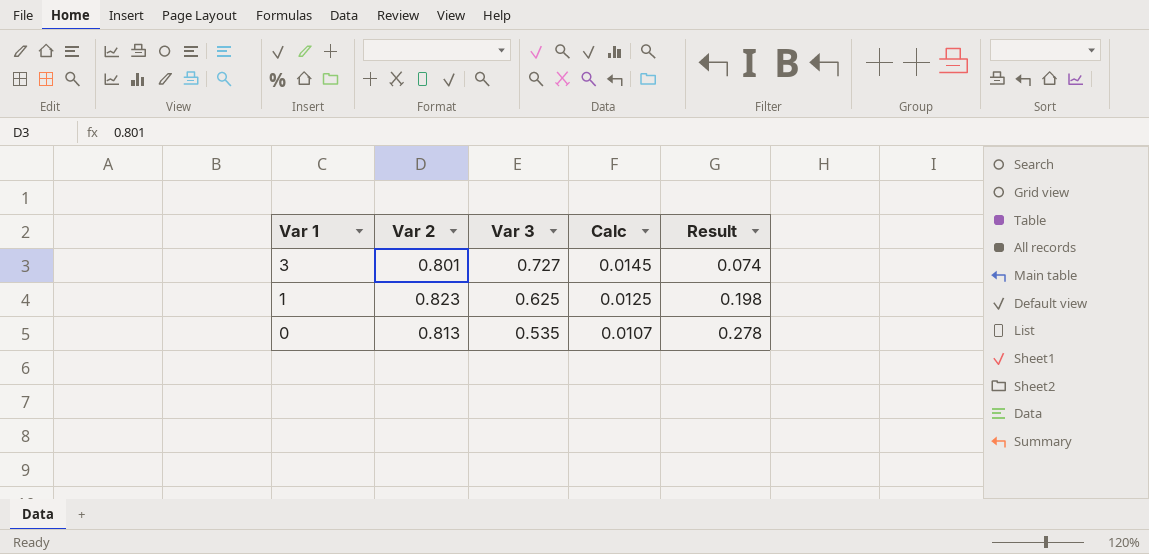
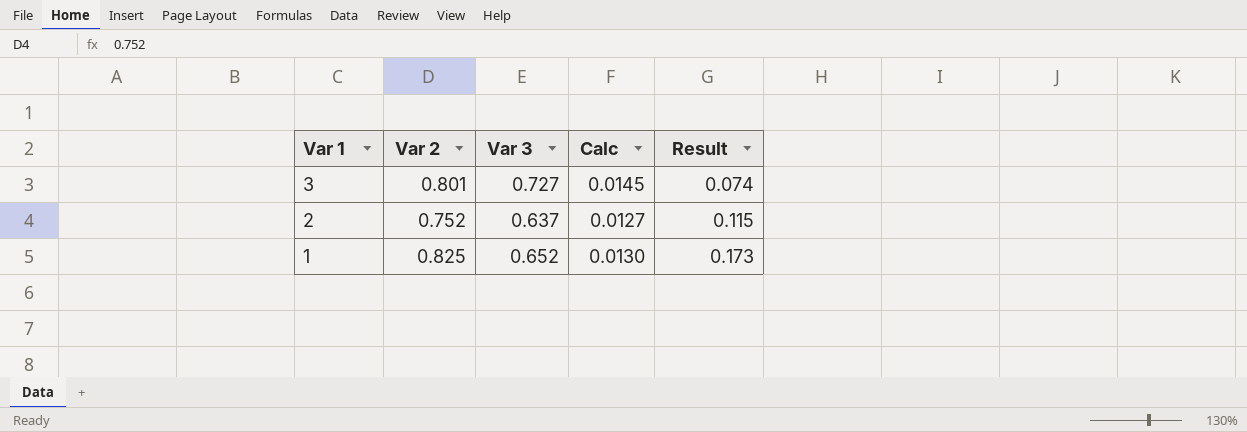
row 0: 0.813 | 0.535 | 0.0107 | 0.278 -> none
row 2: none -> 0.752 | 0.637 | 0.0127 | 0.115
1 | Var 2: 0.823 -> 0.825
1 | Var 3: 0.625 -> 0.652
1 | Calc: 0.0125 -> 0.0130
1 | Result: 0.198 -> 0.173

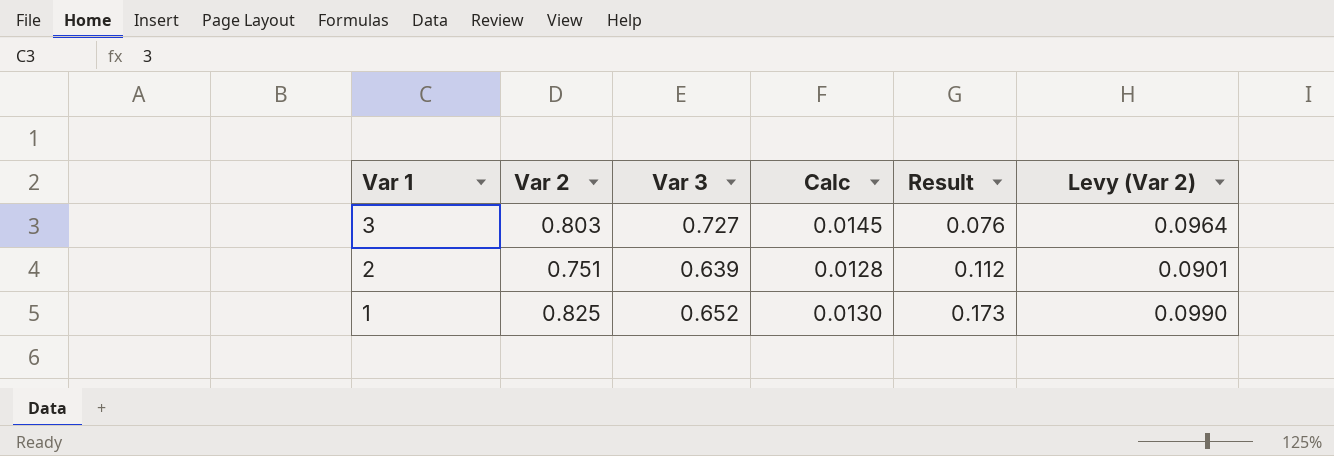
column Levy (Var 2) | formula: none -> [Var 2] * 0.12
3 | Var 2: 0.801 -> 0.803
3 | Result: 0.074 -> 0.076
2 | Var 2: 0.752 -> 0.751
2 | Var 3: 0.637 -> 0.639
2 | Calc: 0.0127 -> 0.0128
2 | Result: 0.115 -> 0.112

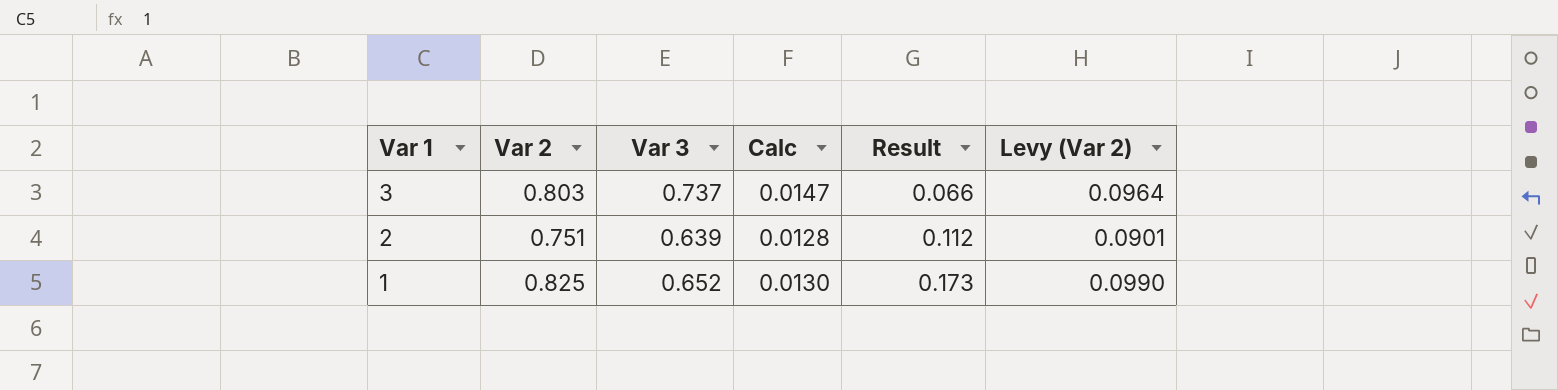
3 | Var 3: 0.727 -> 0.737
3 | Calc: 0.0145 -> 0.0147
3 | Result: 0.076 -> 0.066

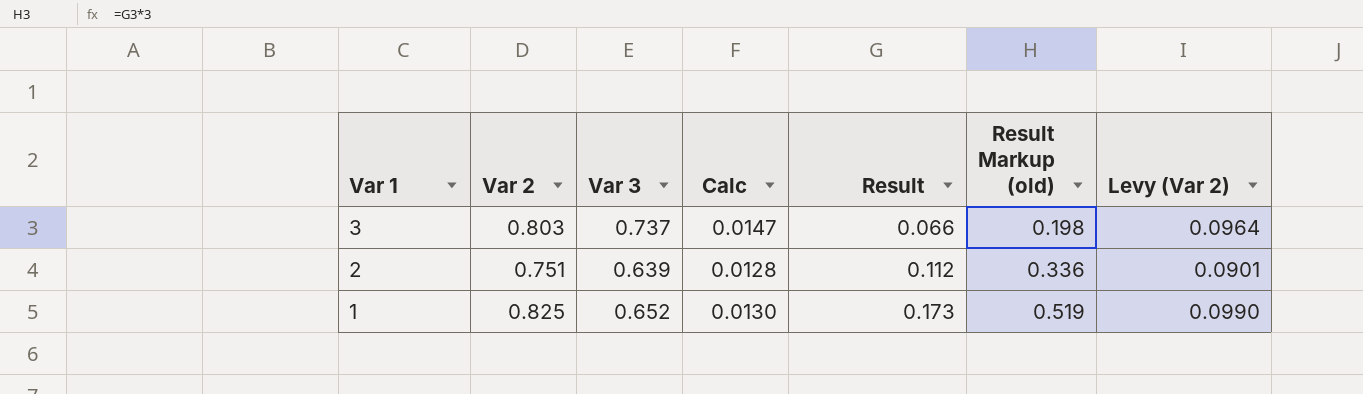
column Result Markup (old) | formula: none -> [Result] * 3

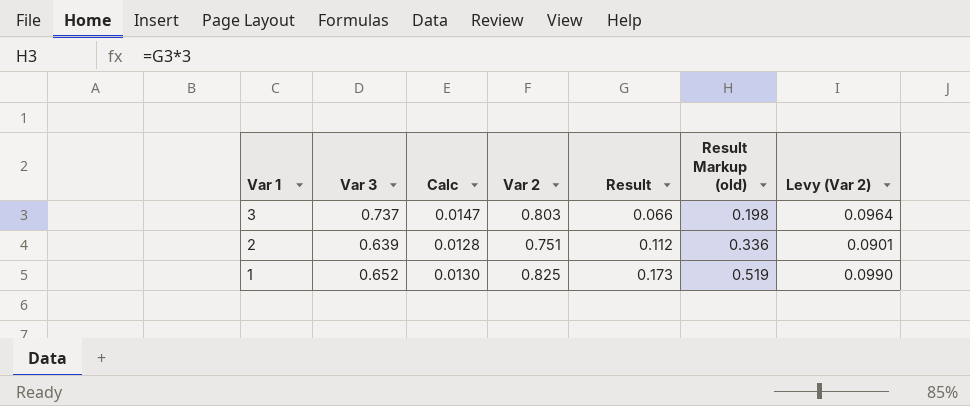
column Var 2 | position: 2 -> 4

